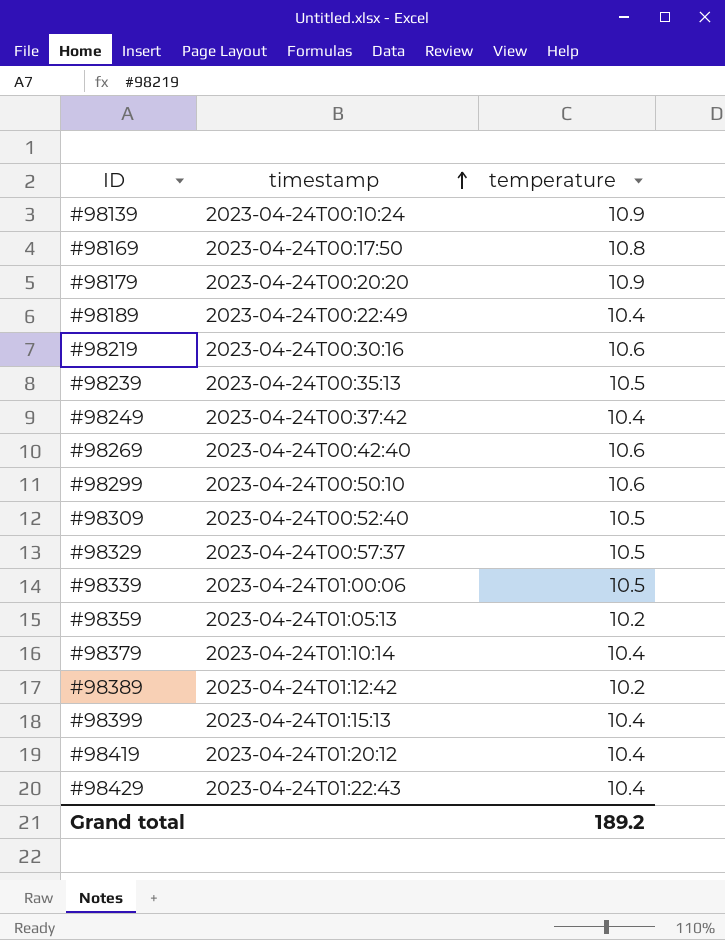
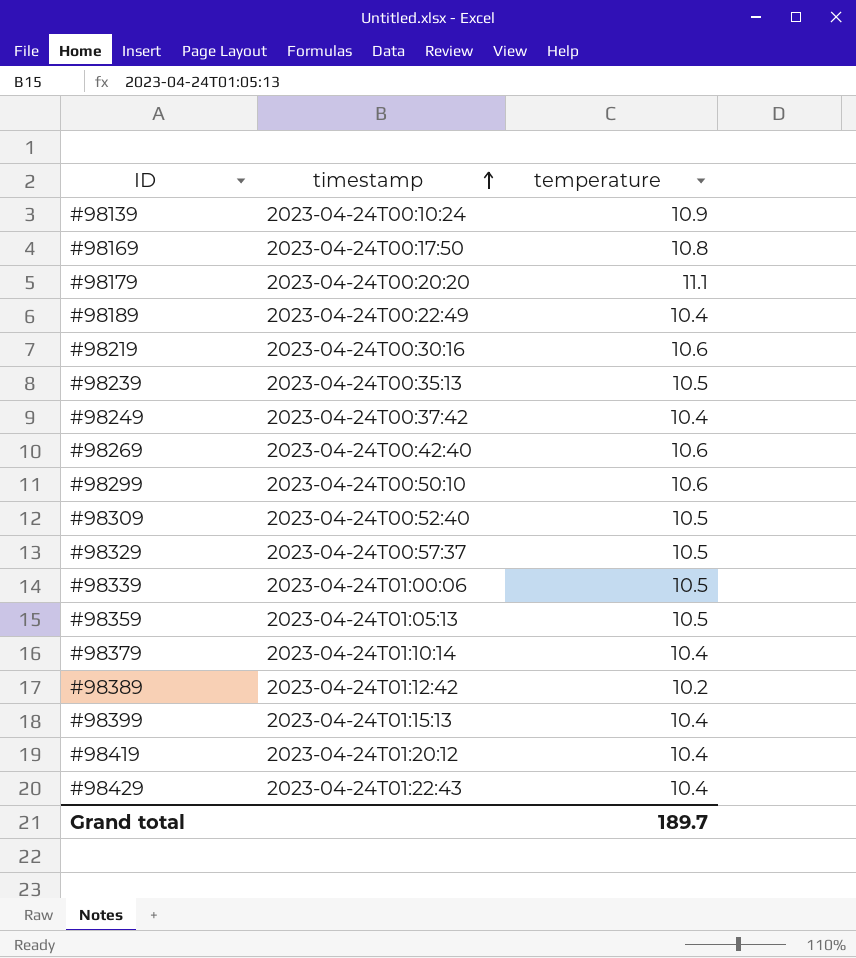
#98179 | temperature: 10.9 -> 11.1
#98359 | temperature: 10.2 -> 10.5
Grand total | temperature: 189.2 -> 189.7

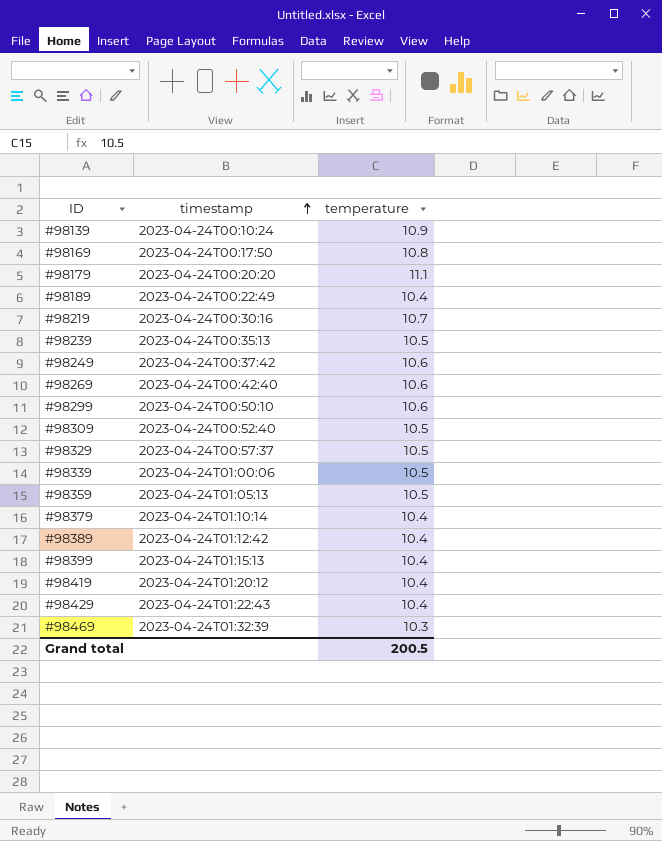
#98219 | temperature: 10.6 -> 10.7
#98249 | temperature: 10.4 -> 10.6
#98389 | temperature: 10.2 -> 10.4
row #98469: none -> 2023-04-24T01:32:39 | 10.3
Grand total | temperature: 189.7 -> 200.5

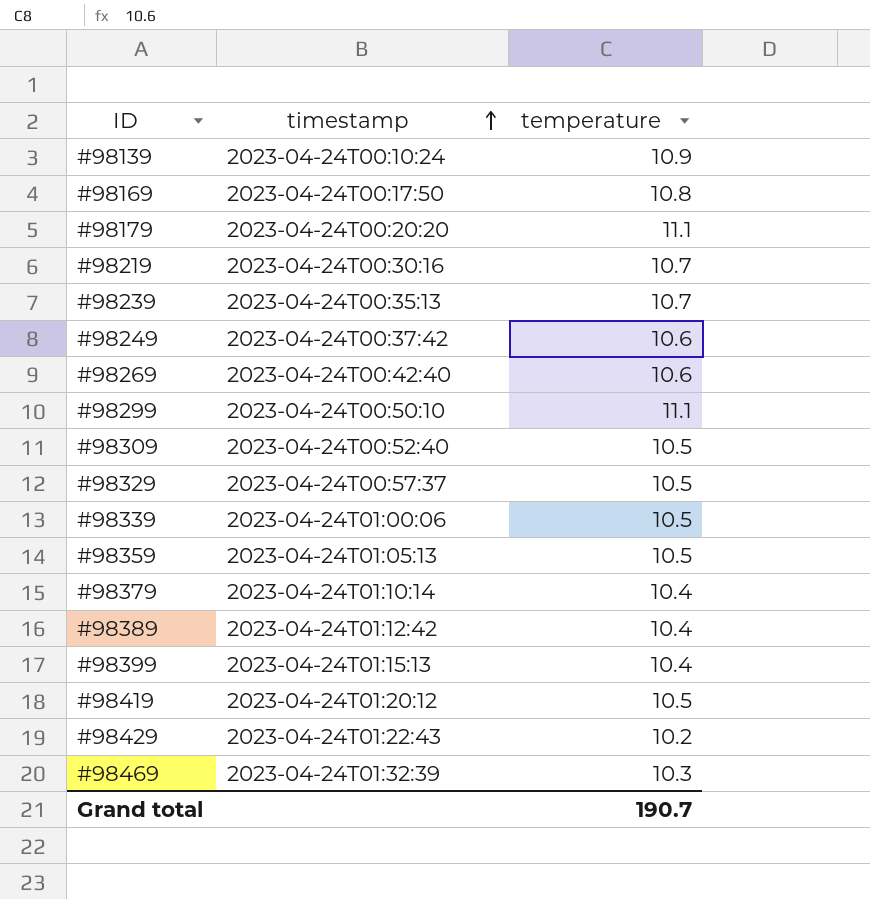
row #98189: 2023-04-24T00:22:49 | 10.4 -> none
#98239 | temperature: 10.5 -> 10.7
#98299 | temperature: 10.6 -> 11.1
#98419 | temperature: 10.4 -> 10.5
#98429 | temperature: 10.4 -> 10.2
Grand total | temperature: 200.5 -> 190.7

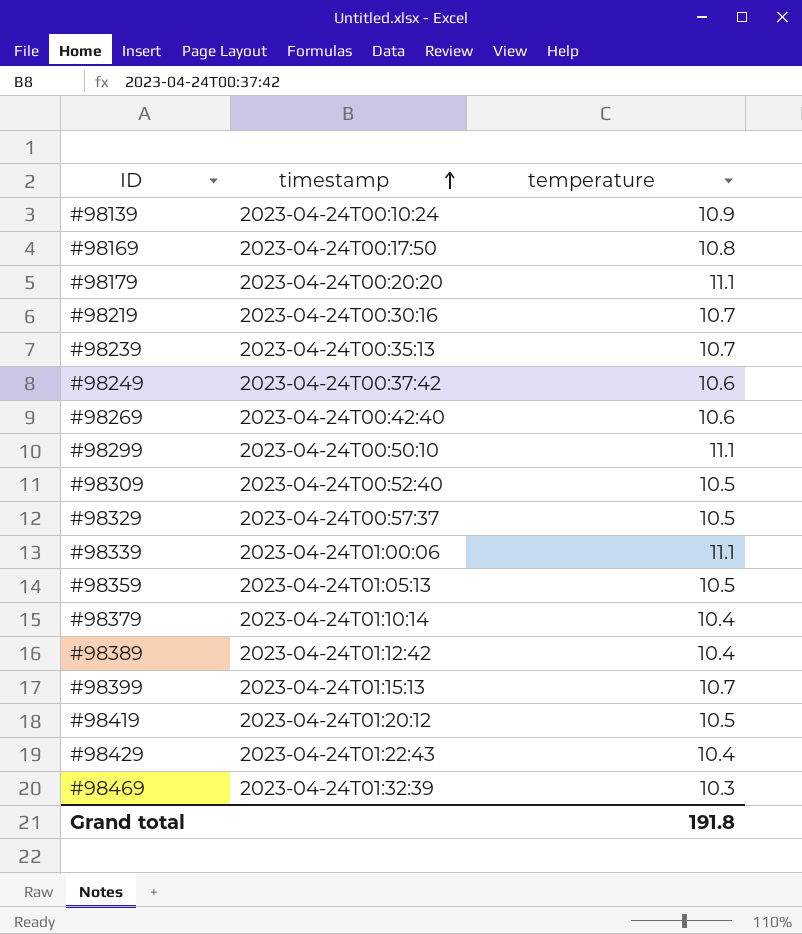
#98339 | temperature: 10.5 -> 11.1
#98399 | temperature: 10.4 -> 10.7
#98429 | temperature: 10.2 -> 10.4
Grand total | temperature: 190.7 -> 191.8

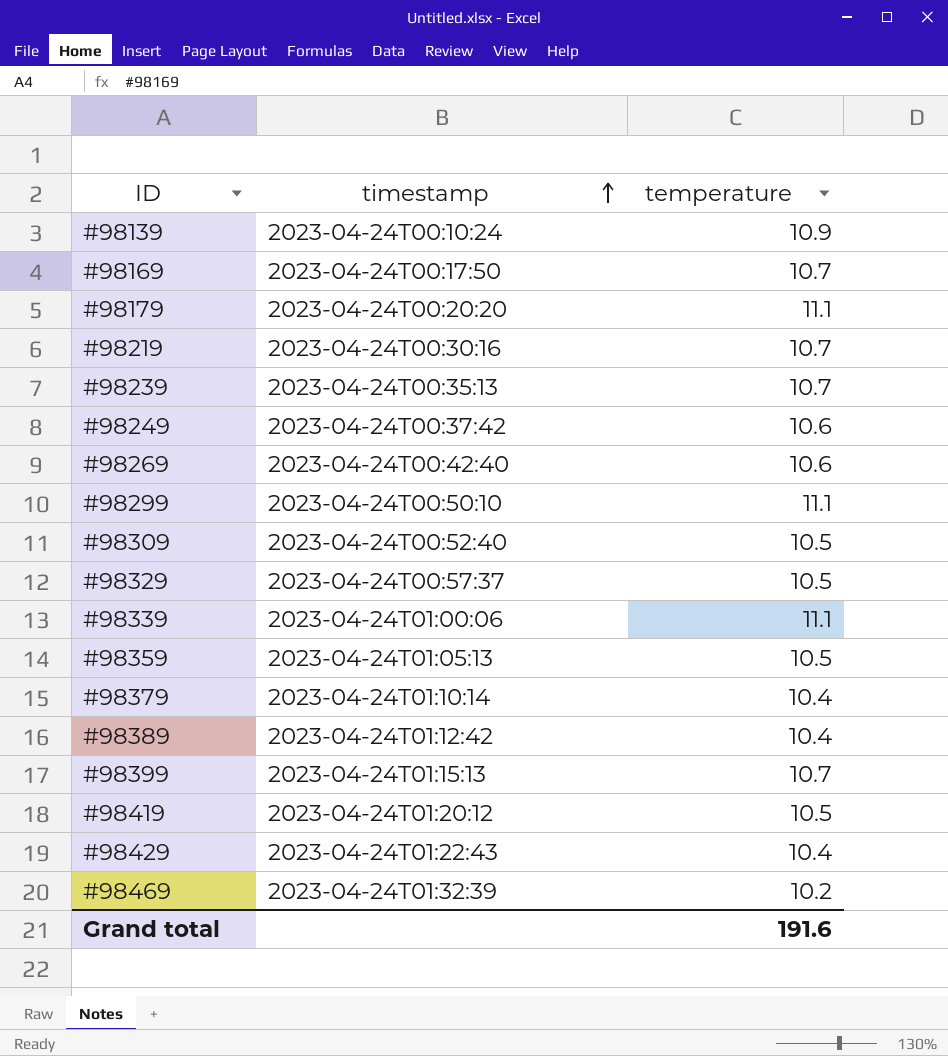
#98169 | temperature: 10.8 -> 10.7
#98469 | temperature: 10.3 -> 10.2
Grand total | temperature: 191.8 -> 191.6

